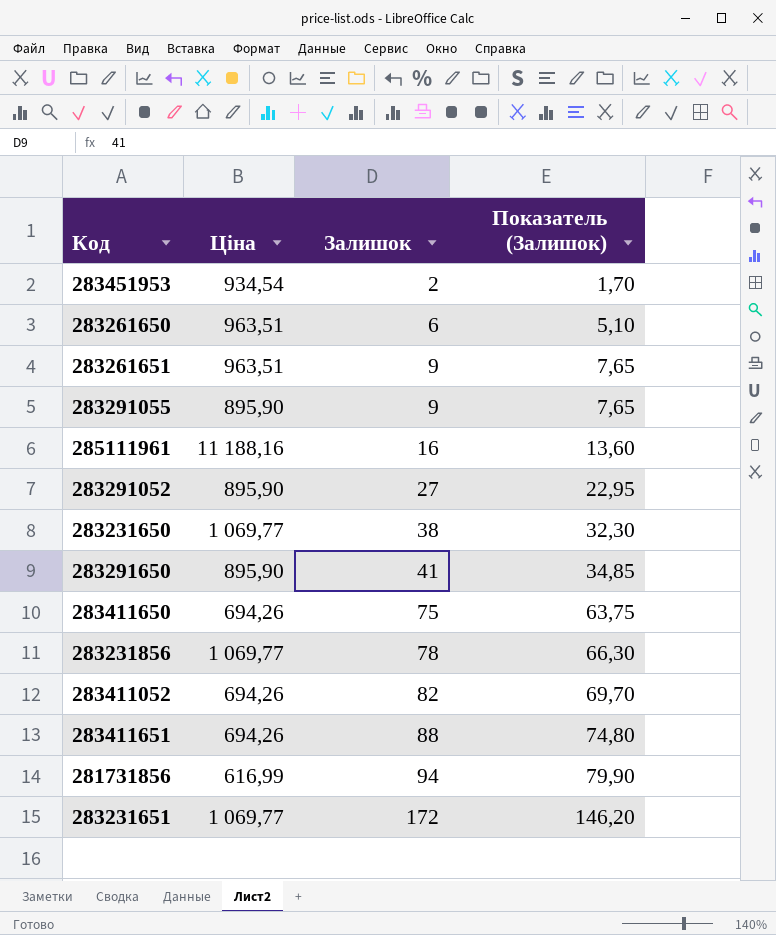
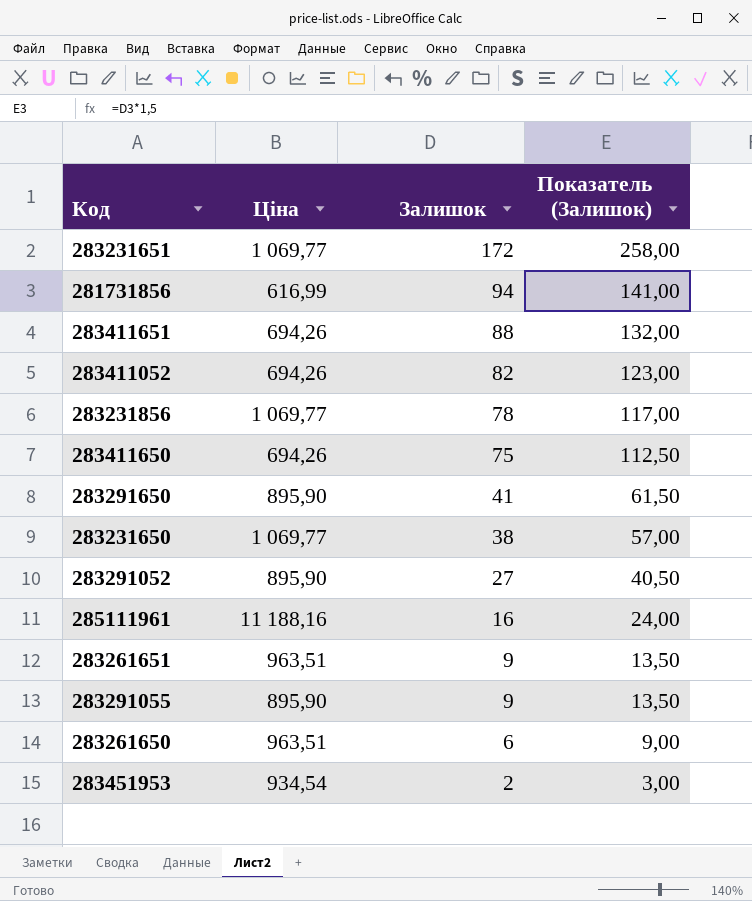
row order: Залишок ascending -> Залишок descending
column Показатель (Залишок) | formula: [Залишок] * 0,85 -> [Залишок] * 1,5

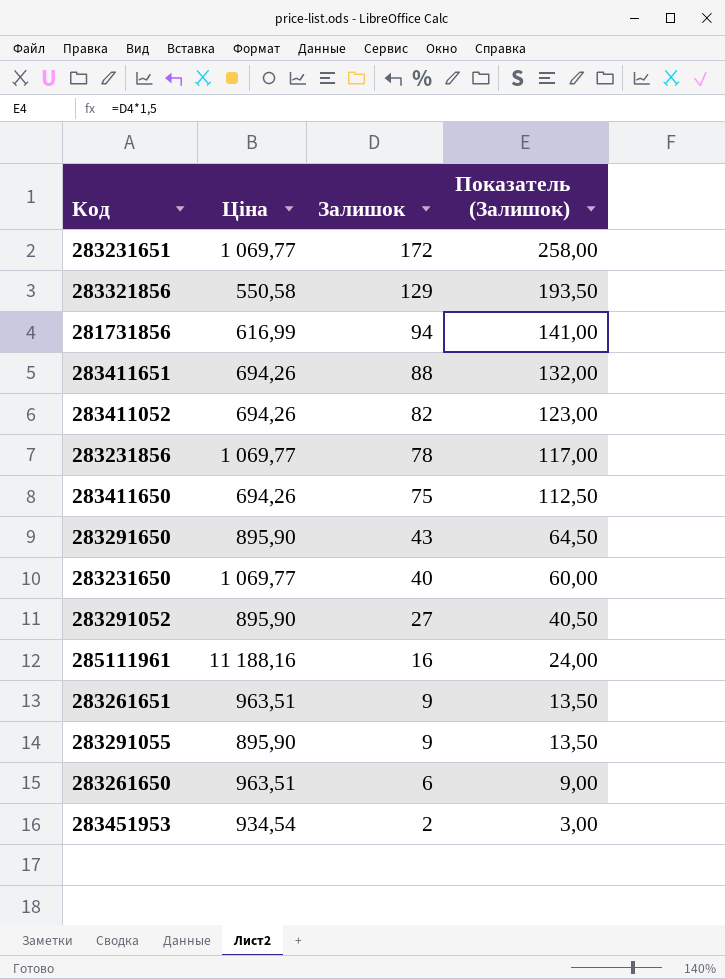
row 283321856: none -> 550,58 | 129 | 193,50
283291650 | Залишок: 41 -> 43
283291650 | Показатель (Залишок): 61,50 -> 64,50
283231650 | Залишок: 38 -> 40
283231650 | Показатель (Залишок): 57,00 -> 60,00

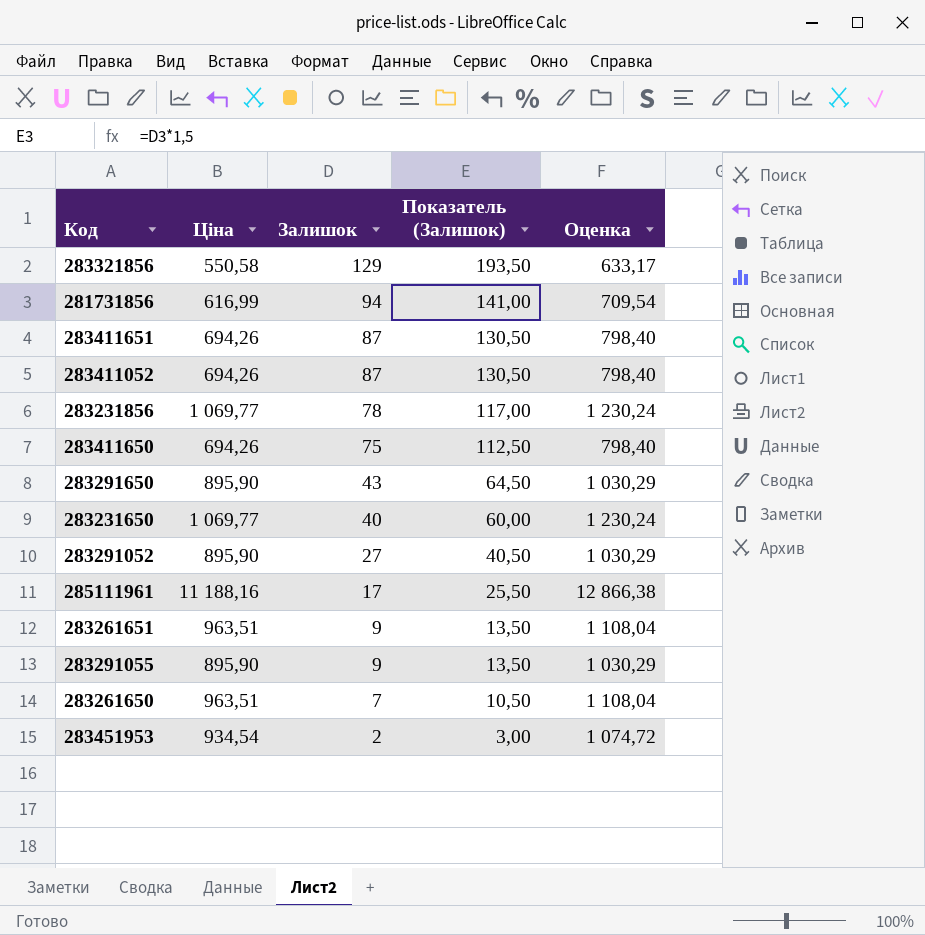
column Оценка | formula: none -> [Ціна] * 1,15
row 283231651: 1 069,77 | 172 | 258,00 -> none
283411651 | Залишок: 88 -> 87
283411651 | Показатель (Залишок): 132,00 -> 130,50
283411052 | Залишок: 82 -> 87
283411052 | Показатель (Залишок): 123,00 -> 130,50
285111961 | Залишок: 16 -> 17
285111961 | Показатель (Залишок): 24,00 -> 25,50
283261650 | Залишок: 6 -> 7
283261650 | Показатель (Залишок): 9,00 -> 10,50

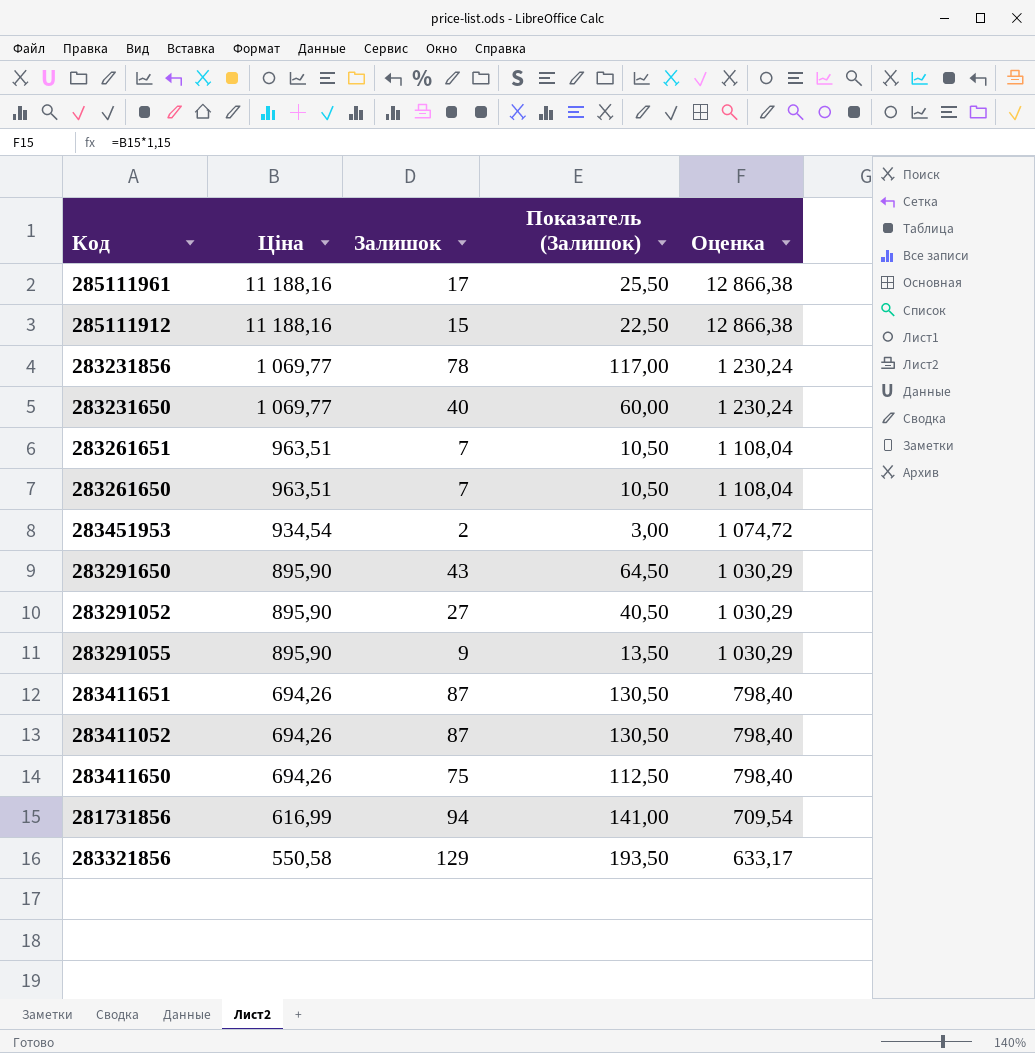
row order: Залишок descending -> Ціна descending
row 285111912: none -> 11 188,16 | 15 | 22,50 | 12 866,38
283261651 | Залишок: 9 -> 7
283261651 | Показатель (Залишок): 13,50 -> 10,50

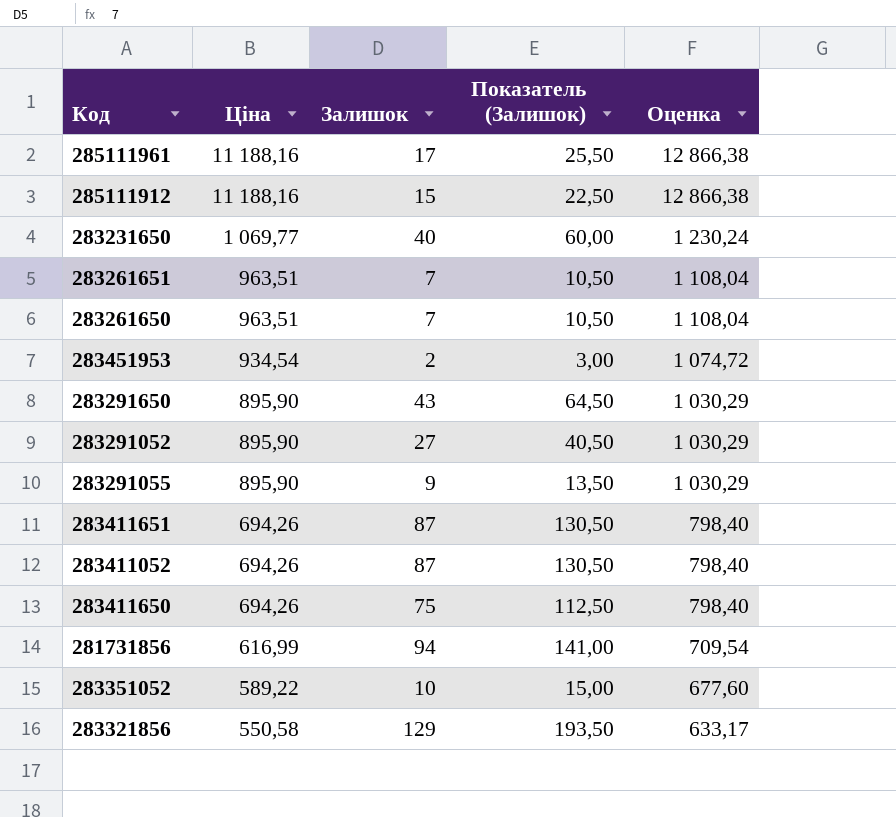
row 283231856: 1 069,77 | 78 | 117,00 | 1 230,24 -> none
row 283351052: none -> 589,22 | 10 | 15,00 | 677,60

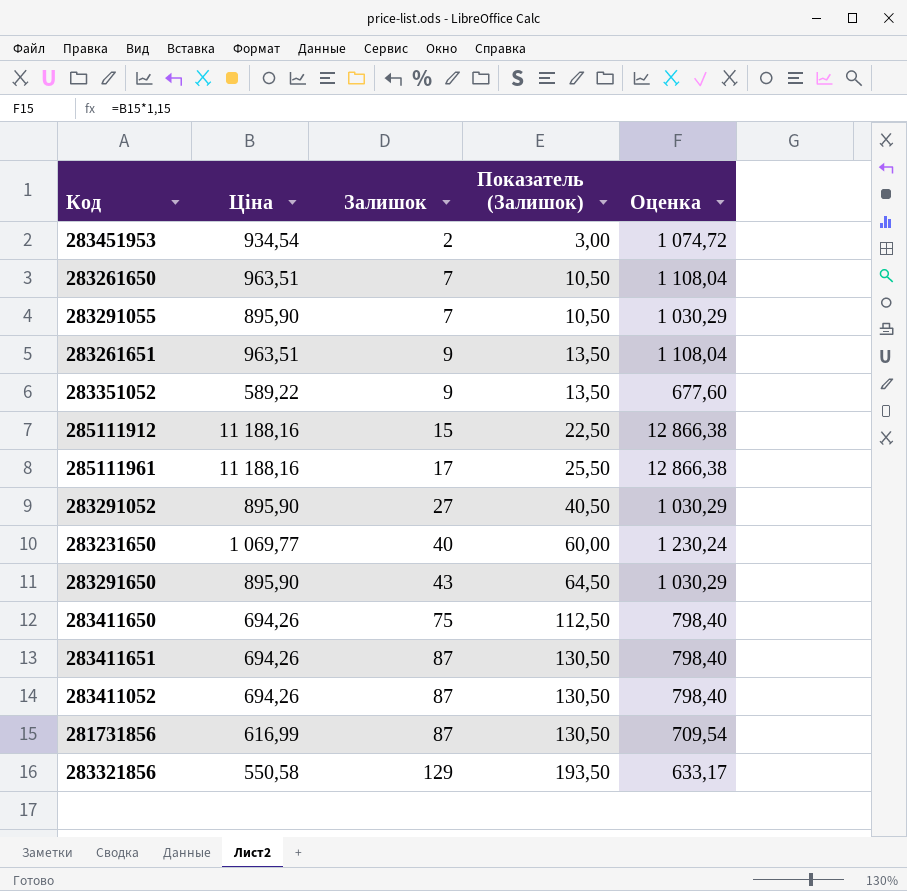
row order: Ціна descending -> Залишок ascending
283291055 | Залишок: 9 -> 7
283291055 | Показатель (Залишок): 13,50 -> 10,50
283261651 | Залишок: 7 -> 9
283261651 | Показатель (Залишок): 10,50 -> 13,50
283351052 | Залишок: 10 -> 9
283351052 | Показатель (Залишок): 15,00 -> 13,50
281731856 | Залишок: 94 -> 87
281731856 | Показатель (Залишок): 141,00 -> 130,50

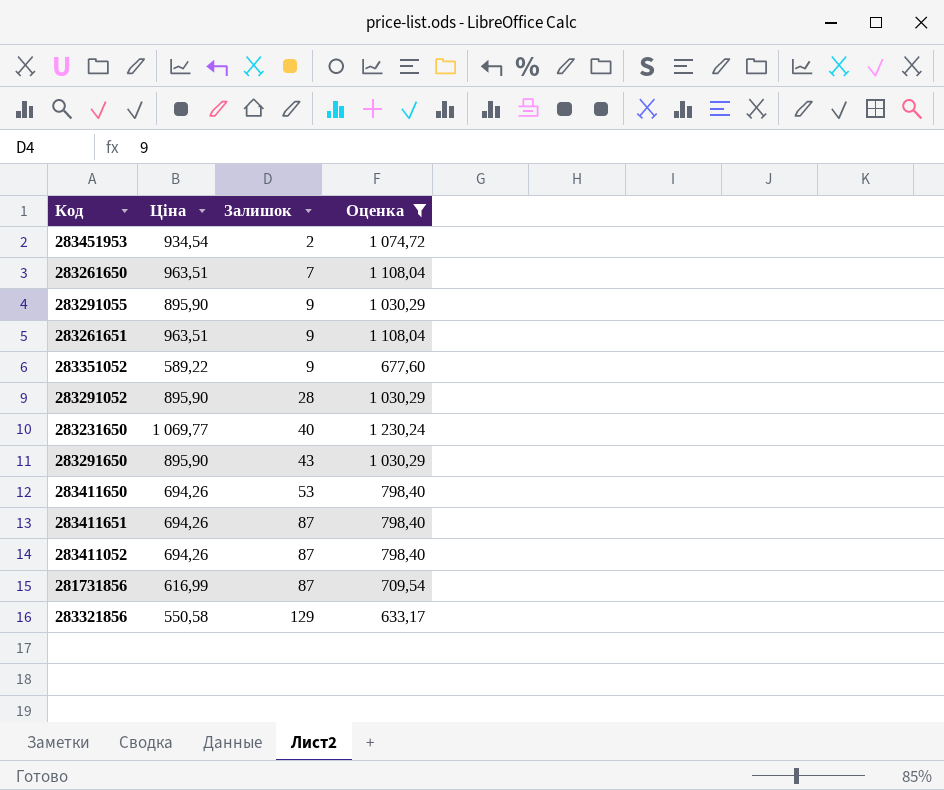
filter: none -> Оценка != 12 866,38
column Показатель (Залишок) | formula: [Залишок] * 1,5 -> none
283291055 | Залишок: 7 -> 9
283291052 | Залишок: 27 -> 28
283411650 | Залишок: 75 -> 53

